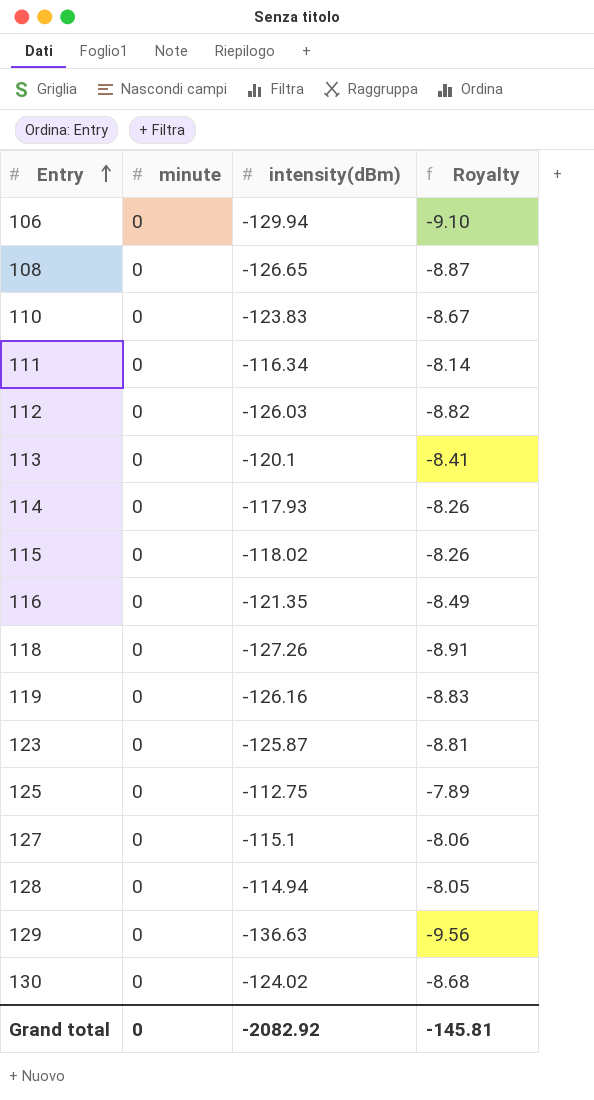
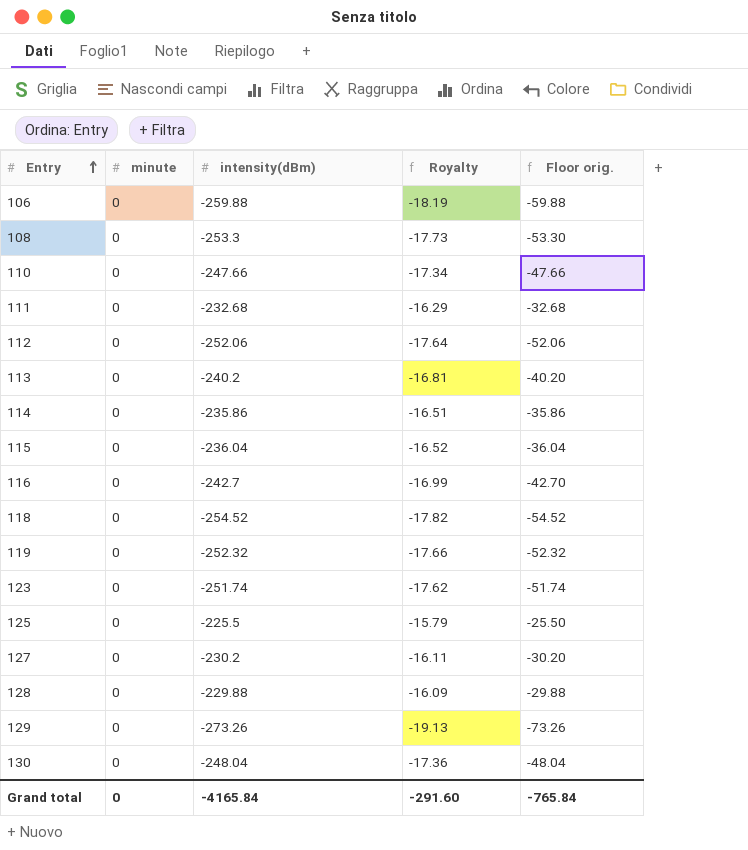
column Floor orig. | formula: none -> [intensity(dBm)] + 200
106 | intensity(dBm): -129.94 -> -259.88
106 | Royalty: -9.10 -> -18.19
108 | intensity(dBm): -126.65 -> -253.3
108 | Royalty: -8.87 -> -17.73
110 | intensity(dBm): -123.83 -> -247.66
110 | Royalty: -8.67 -> -17.34
111 | intensity(dBm): -116.34 -> -232.68
111 | Royalty: -8.14 -> -16.29
112 | intensity(dBm): -126.03 -> -252.06
112 | Royalty: -8.82 -> -17.64
113 | intensity(dBm): -120.1 -> -240.2
113 | Royalty: -8.41 -> -16.81
114 | intensity(dBm): -117.93 -> -235.86
114 | Royalty: -8.26 -> -16.51
115 | intensity(dBm): -118.02 -> -236.04
115 | Royalty: -8.26 -> -16.52
116 | intensity(dBm): -121.35 -> -242.7
116 | Royalty: -8.49 -> -16.99
118 | intensity(dBm): -127.26 -> -254.52
118 | Royalty: -8.91 -> -17.82
119 | intensity(dBm): -126.16 -> -252.32
119 | Royalty: -8.83 -> -17.66
123 | intensity(dBm): -125.87 -> -251.74
123 | Royalty: -8.81 -> -17.62
125 | intensity(dBm): -112.75 -> -225.5
125 | Royalty: -7.89 -> -15.79
127 | intensity(dBm): -115.1 -> -230.2
127 | Royalty: -8.06 -> -16.11
128 | intensity(dBm): -114.94 -> -229.88
128 | Royalty: -8.05 -> -16.09
129 | intensity(dBm): -136.63 -> -273.26
129 | Royalty: -9.56 -> -19.13
130 | intensity(dBm): -124.02 -> -248.04
130 | Royalty: -8.68 -> -17.36
Grand total | intensity(dBm): -2082.92 -> -4165.84
Grand total | Royalty: -145.81 -> -291.60

